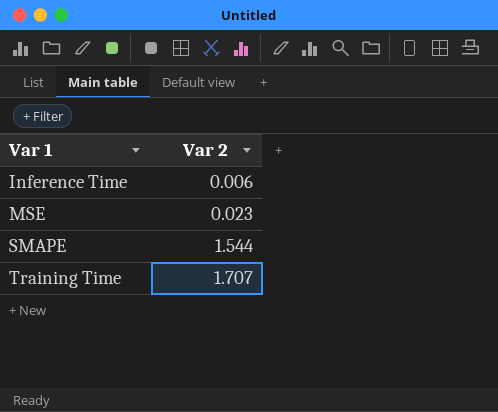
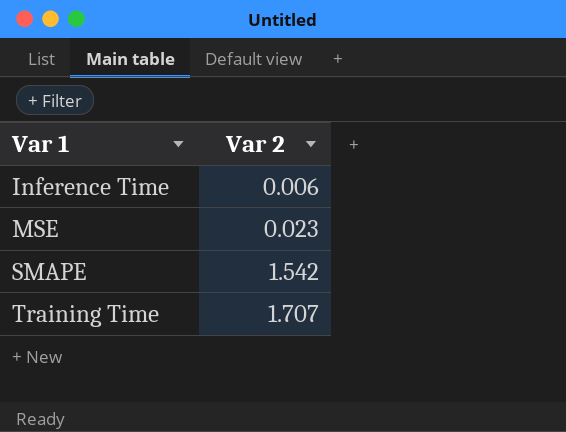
SMAPE | Var 2: 1.544 -> 1.542

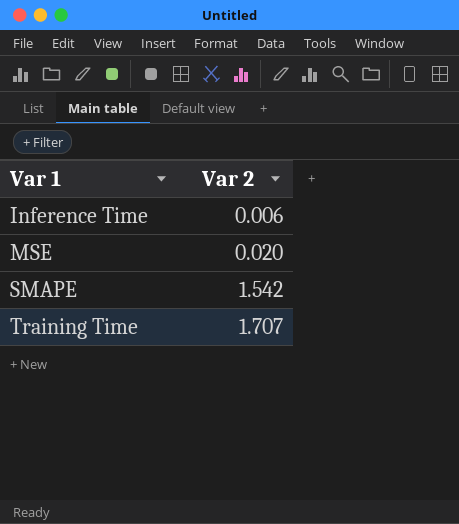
MSE | Var 2: 0.023 -> 0.020

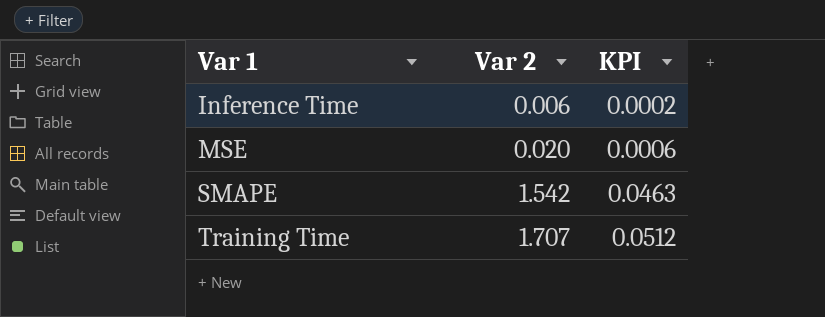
column KPI | formula: none -> [Var 2] * 0.03

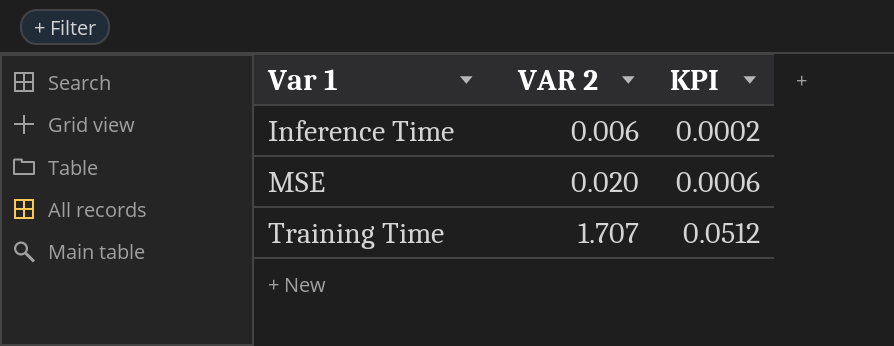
column name: Var 2 -> VAR 2
row SMAPE: 1.542 | 0.0463 -> none

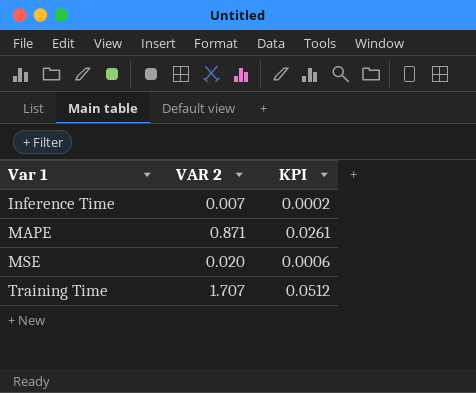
Inference Time | VAR 2: 0.006 -> 0.007
row MAPE: none -> 0.871 | 0.0261

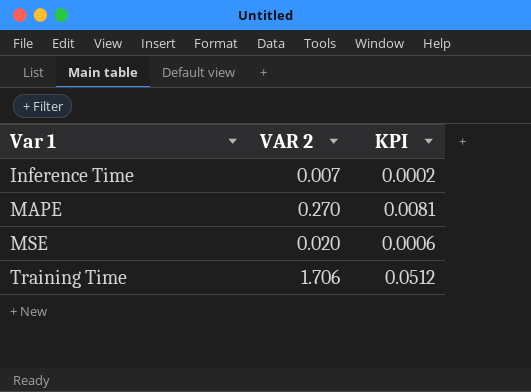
MAPE | VAR 2: 0.871 -> 0.270
MAPE | KPI: 0.0261 -> 0.0081
Training Time | VAR 2: 1.707 -> 1.706

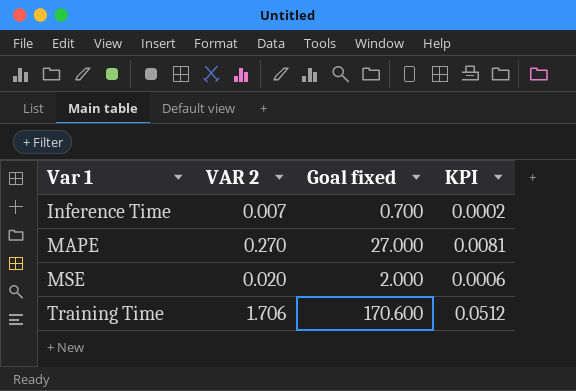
column Goal fixed | formula: none -> [VAR 2] * 100

